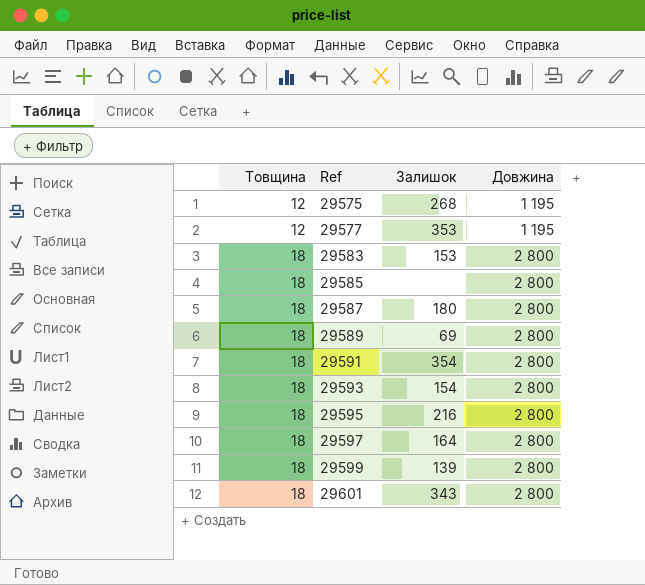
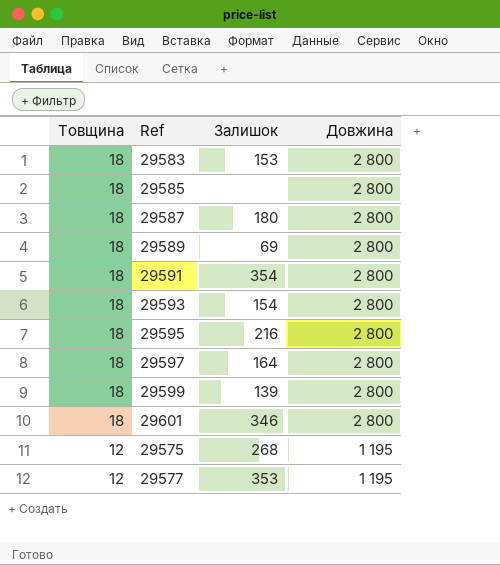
row order: Товщина ascending -> Товщина descending
29601 | Залишок: 343 -> 346

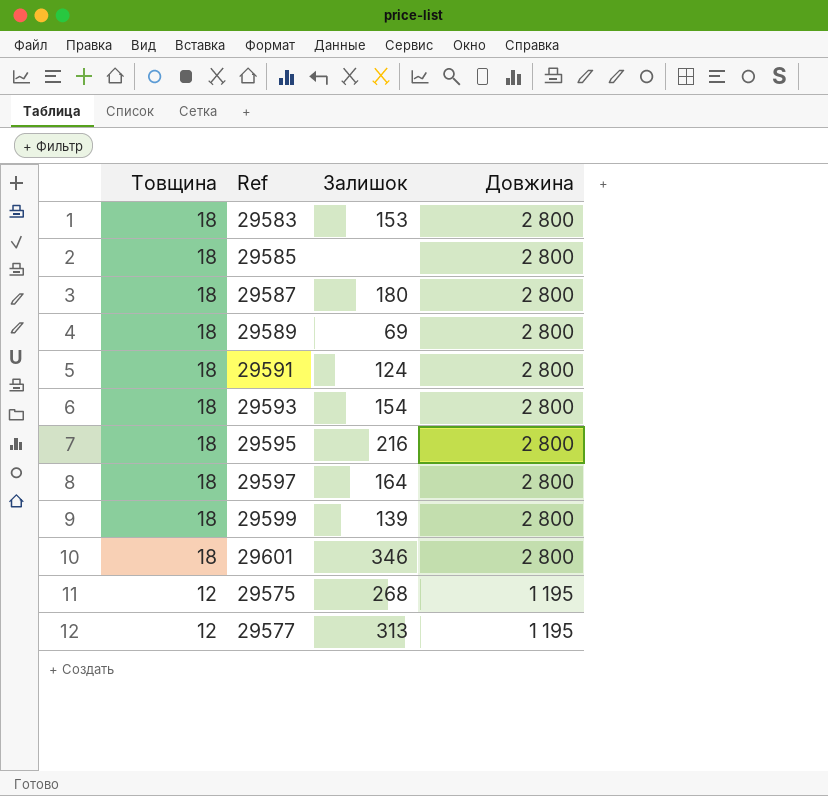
29591 | Залишок: 354 -> 124
29577 | Залишок: 353 -> 313

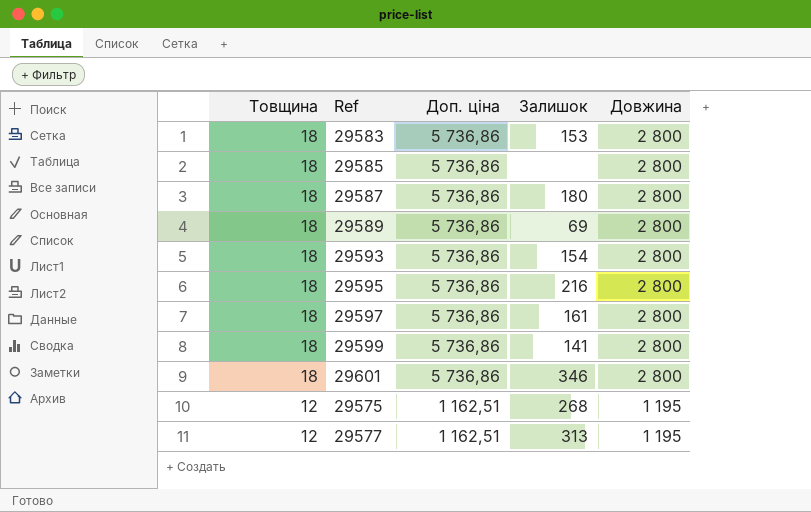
column Доп. ціна | position: none -> 3
row 29591: 18 | 124 | 2 800 -> none
29597 | Залишок: 164 -> 161
29599 | Залишок: 139 -> 141

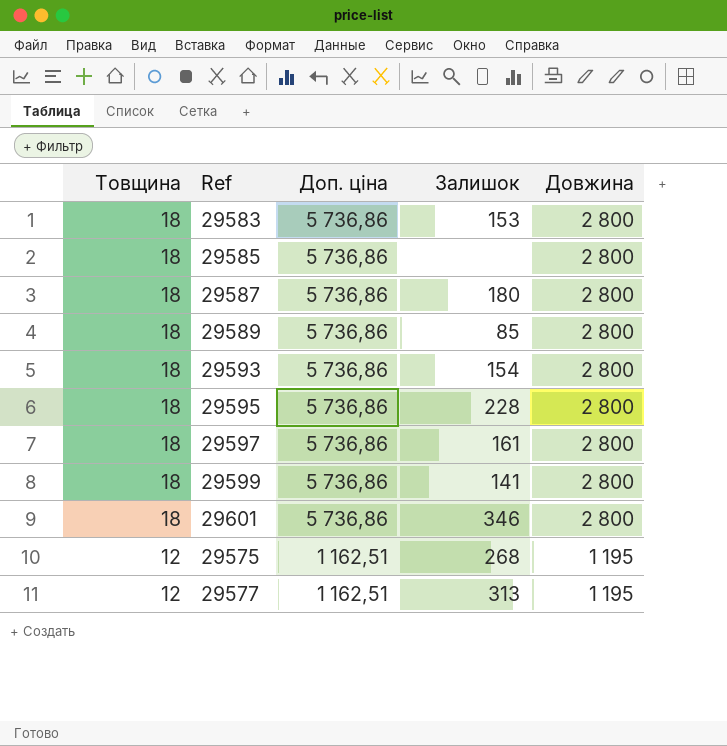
29589 | Залишок: 69 -> 85
29595 | Залишок: 216 -> 228

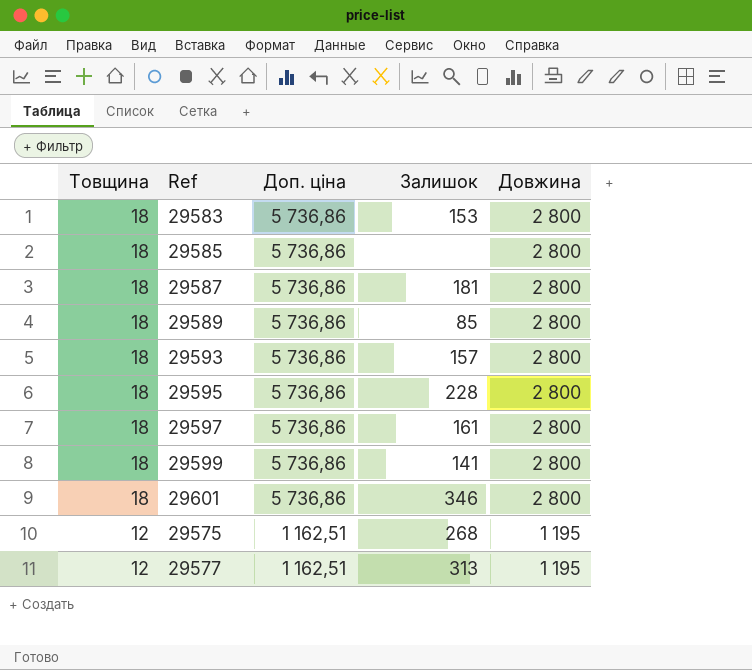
29587 | Залишок: 180 -> 181
29593 | Залишок: 154 -> 157

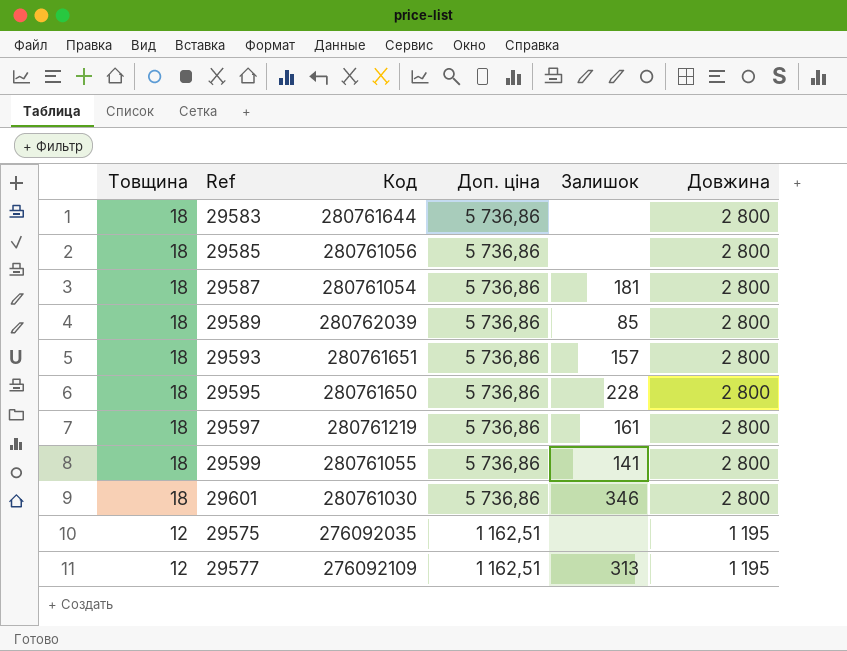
column Код | position: none -> 3
29583 | Залишок: 153 -> none
29575 | Залишок: 268 -> none

